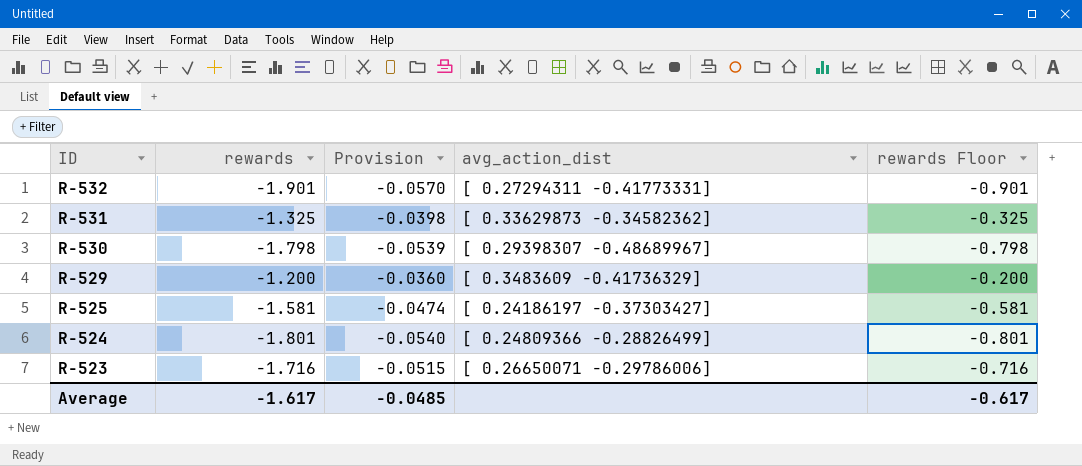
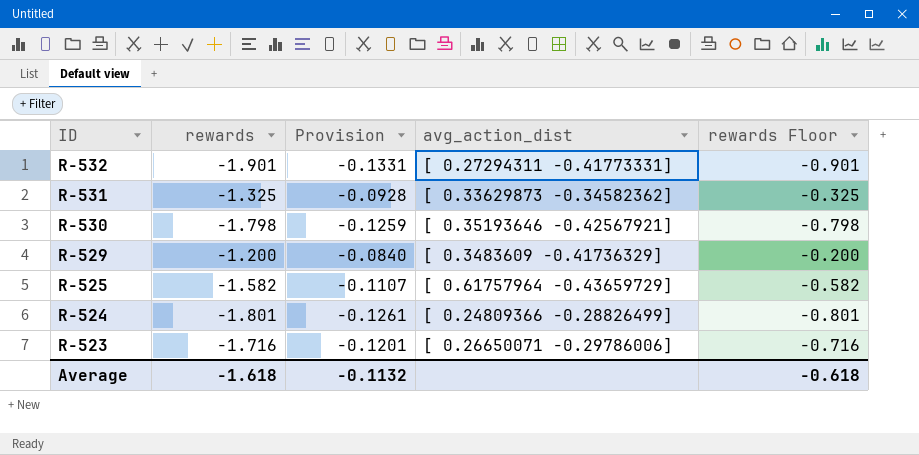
column Provision | formula: [rewards] * 0.03 -> [rewards] * 0.07
R-530 | avg_action_dist: [ 0.29398307 -0.48689967] -> [ 0.35193646 -0.42567921]
R-525 | rewards: -1.581 -> -1.582
R-525 | avg_action_dist: [ 0.24186197 -0.37303427] -> [ 0.61757964 -0.43659729]
R-525 | rewards Floor: -0.581 -> -0.582
Average | rewards: -1.617 -> -1.618
Average | Provision: -0.0485 -> -0.1132
Average | rewards Floor: -0.617 -> -0.618

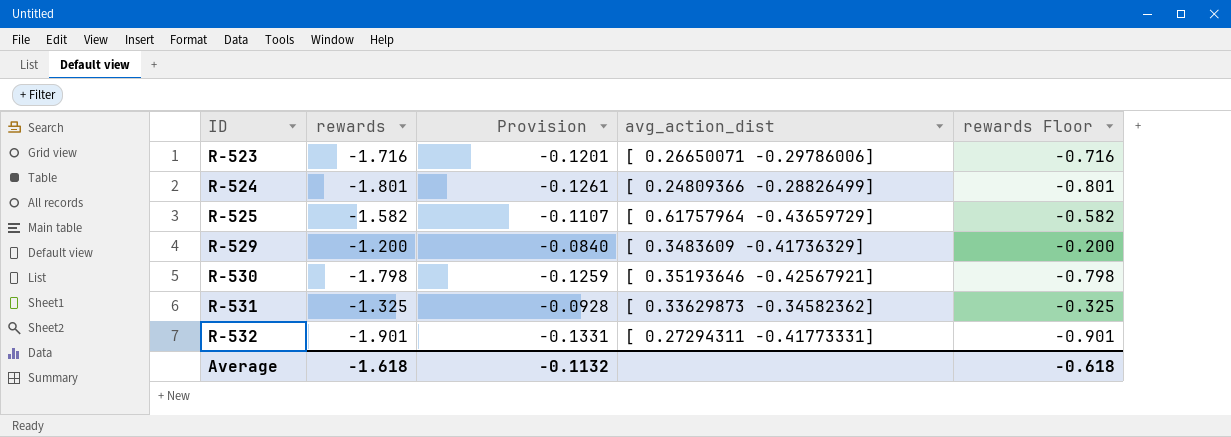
row order: ID descending -> ID ascending

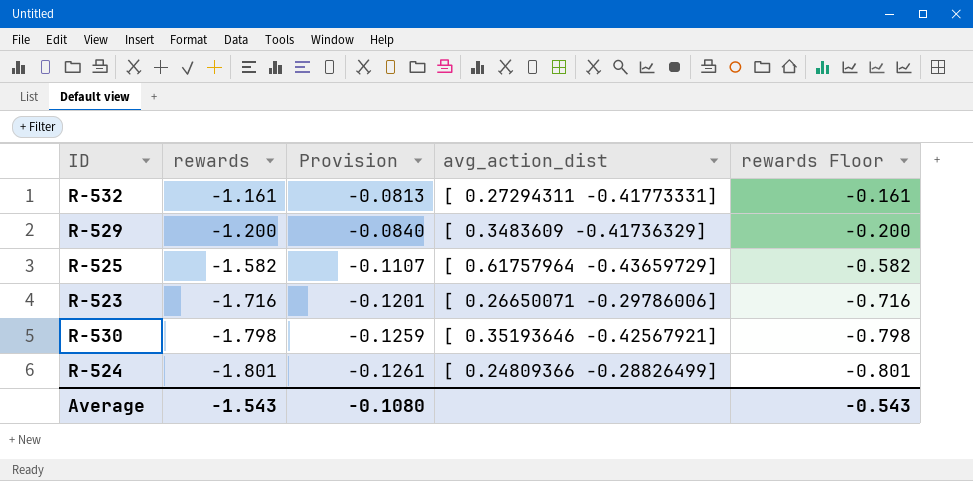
row order: ID ascending -> rewards descending
row R-531: -1.325 | -0.0928 | [ 0.33629873 -0.34582362] | -0.325 -> none
R-532 | rewards: -1.901 -> -1.161
R-532 | Provision: -0.1331 -> -0.0813
R-532 | rewards Floor: -0.901 -> -0.161
Average | rewards: -1.618 -> -1.543
Average | Provision: -0.1132 -> -0.1080
Average | rewards Floor: -0.618 -> -0.543

